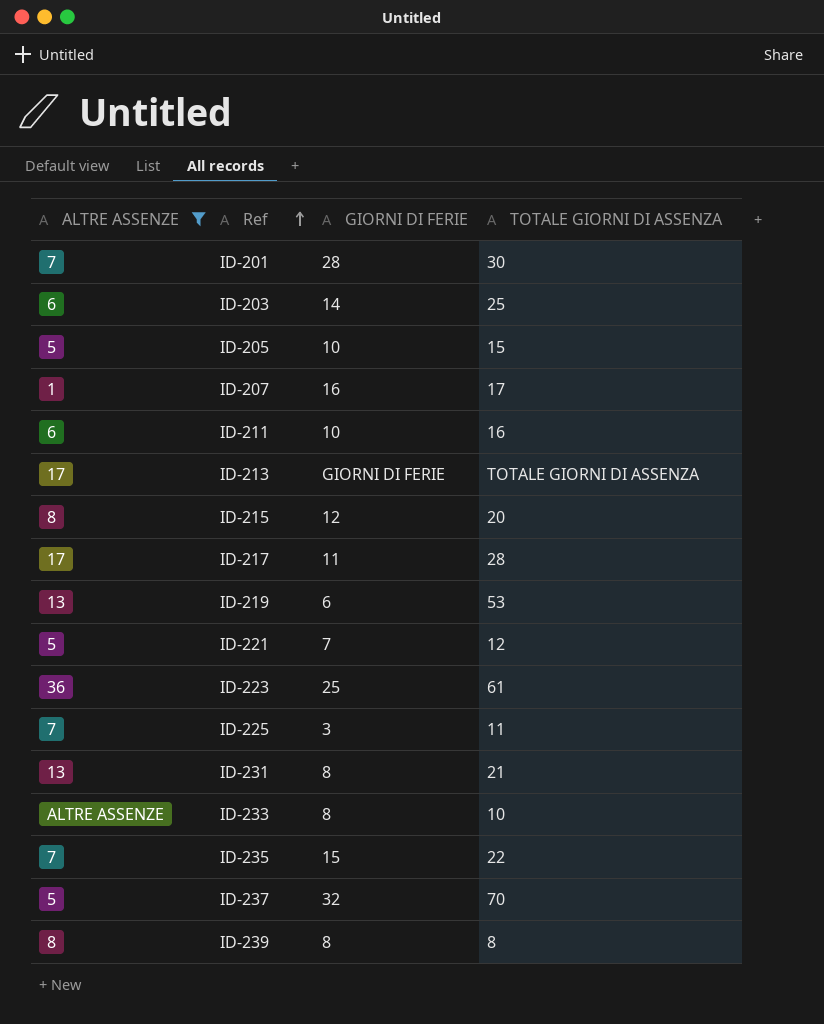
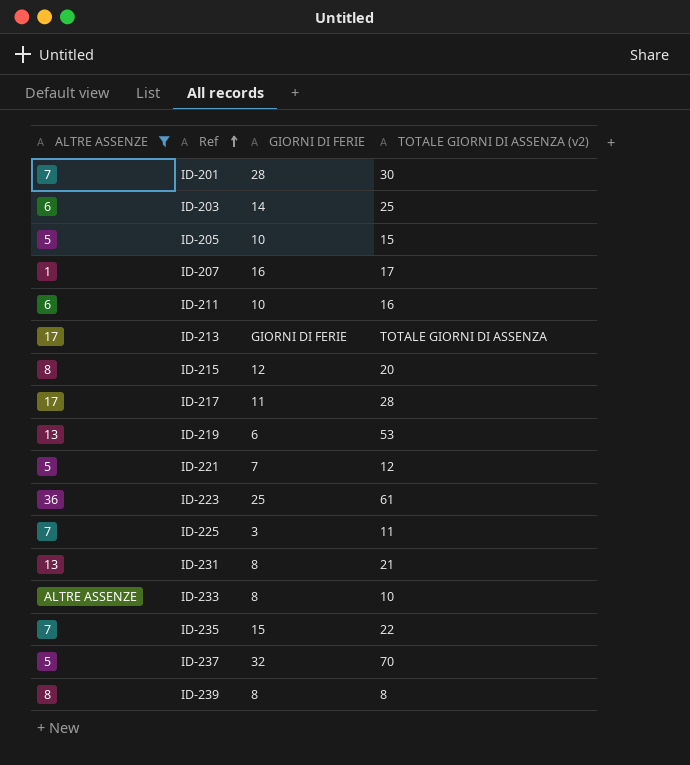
column name: TOTALE GIORNI DI ASSENZA -> TOTALE GIORNI DI ASSENZA (v2)

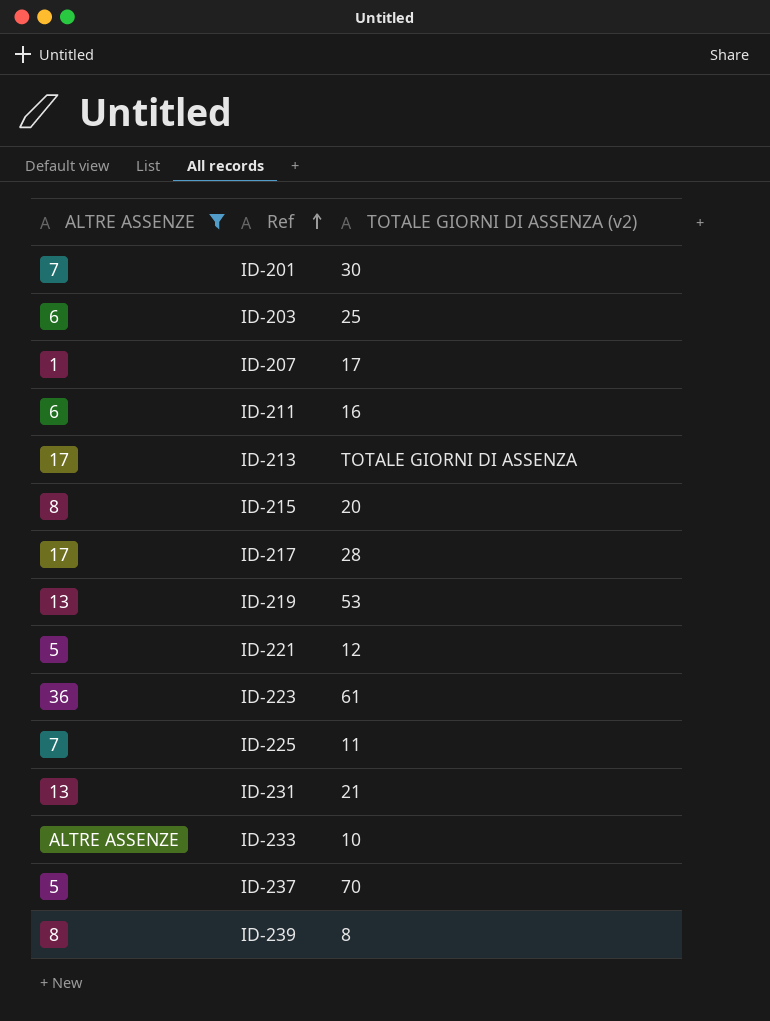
column GIORNI DI FERIE | position: 3 -> none
row ID-205: 5 | 10 | 15 -> none
row ID-235: 7 | 15 | 22 -> none

